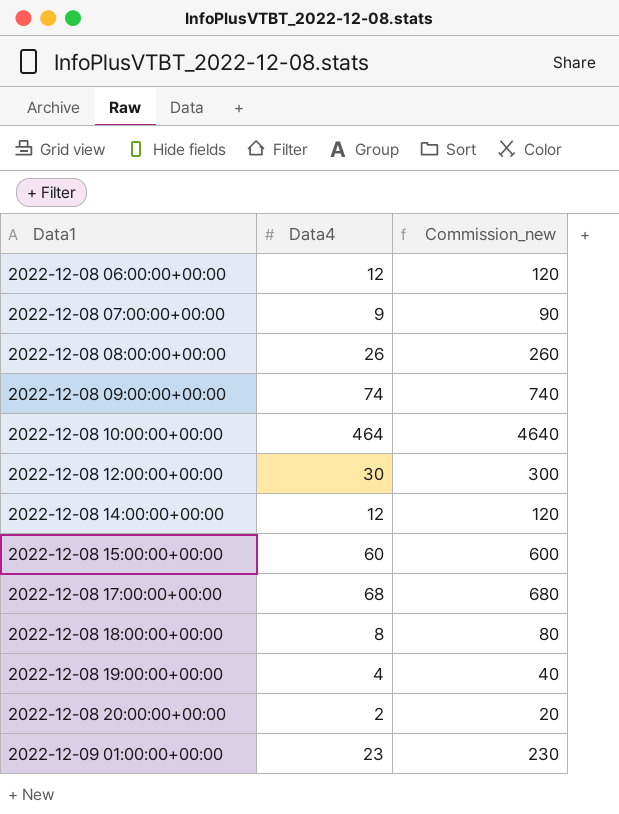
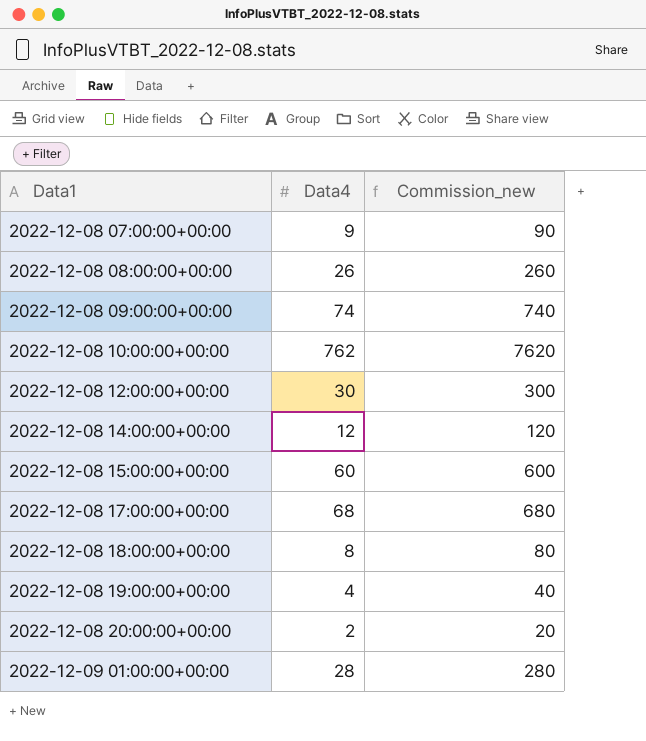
row 2022-12-08 06:00:00+00:00: 12 | 120 -> none
2022-12-08 10:00:00+00:00 | Data4: 464 -> 762
2022-12-08 10:00:00+00:00 | Commission_new: 4640 -> 7620
2022-12-09 01:00:00+00:00 | Data4: 23 -> 28
2022-12-09 01:00:00+00:00 | Commission_new: 230 -> 280

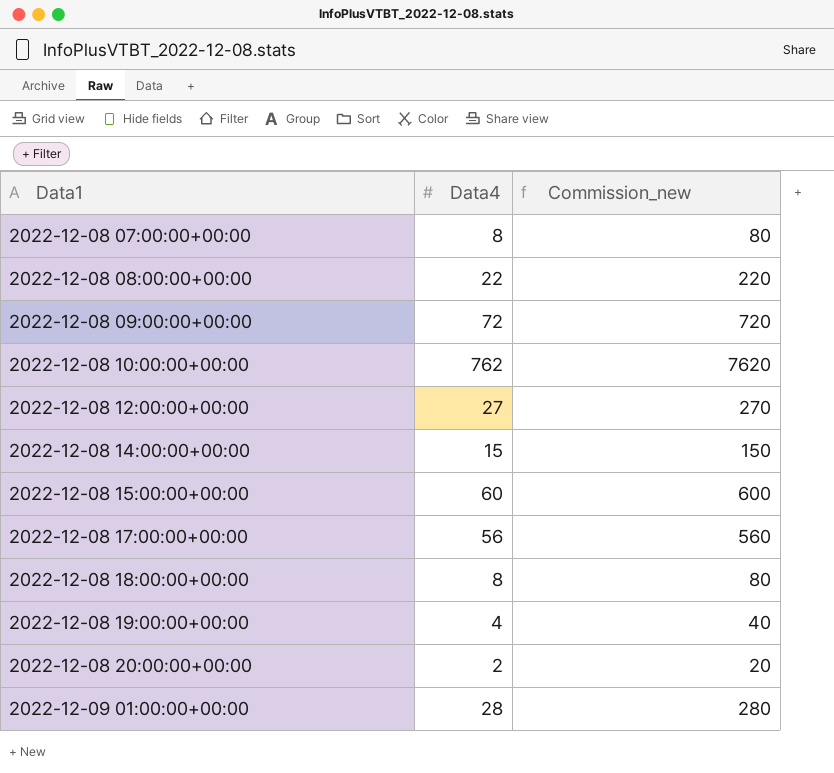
2022-12-08 07:00:00+00:00 | Data4: 9 -> 8
2022-12-08 07:00:00+00:00 | Commission_new: 90 -> 80
2022-12-08 08:00:00+00:00 | Data4: 26 -> 22
2022-12-08 08:00:00+00:00 | Commission_new: 260 -> 220
2022-12-08 09:00:00+00:00 | Data4: 74 -> 72
2022-12-08 09:00:00+00:00 | Commission_new: 740 -> 720
2022-12-08 12:00:00+00:00 | Data4: 30 -> 27
2022-12-08 12:00:00+00:00 | Commission_new: 300 -> 270
2022-12-08 14:00:00+00:00 | Data4: 12 -> 15
2022-12-08 14:00:00+00:00 | Commission_new: 120 -> 150
2022-12-08 17:00:00+00:00 | Data4: 68 -> 56
2022-12-08 17:00:00+00:00 | Commission_new: 680 -> 560

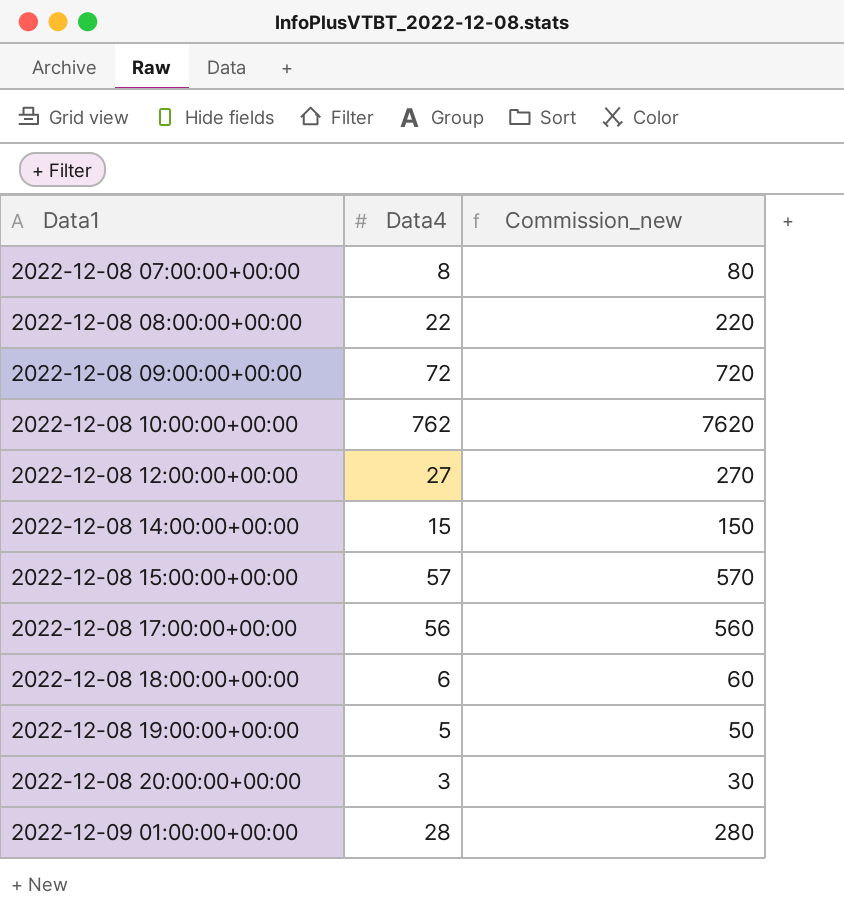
2022-12-08 15:00:00+00:00 | Data4: 60 -> 57
2022-12-08 15:00:00+00:00 | Commission_new: 600 -> 570
2022-12-08 18:00:00+00:00 | Data4: 8 -> 6
2022-12-08 18:00:00+00:00 | Commission_new: 80 -> 60
2022-12-08 19:00:00+00:00 | Data4: 4 -> 5
2022-12-08 19:00:00+00:00 | Commission_new: 40 -> 50
2022-12-08 20:00:00+00:00 | Data4: 2 -> 3
2022-12-08 20:00:00+00:00 | Commission_new: 20 -> 30

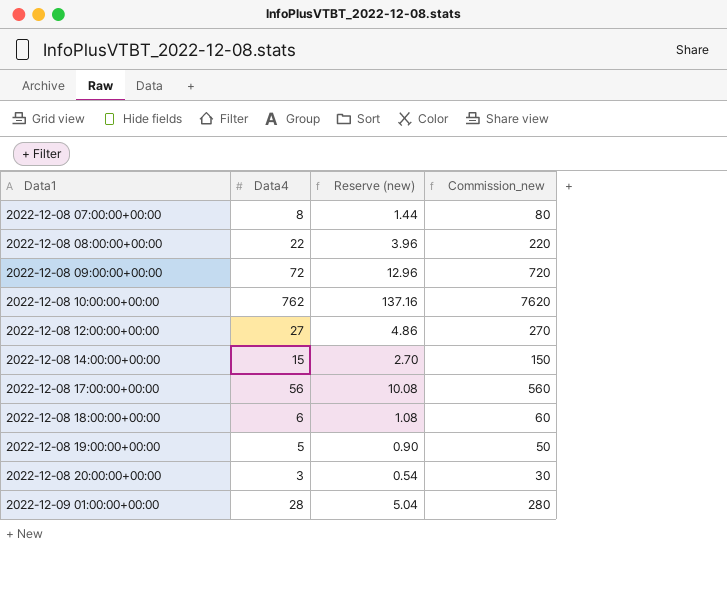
column Reserve (new) | formula: none -> [Data4] * 0.18
row 2022-12-08 15:00:00+00:00: 57 | 570 -> none

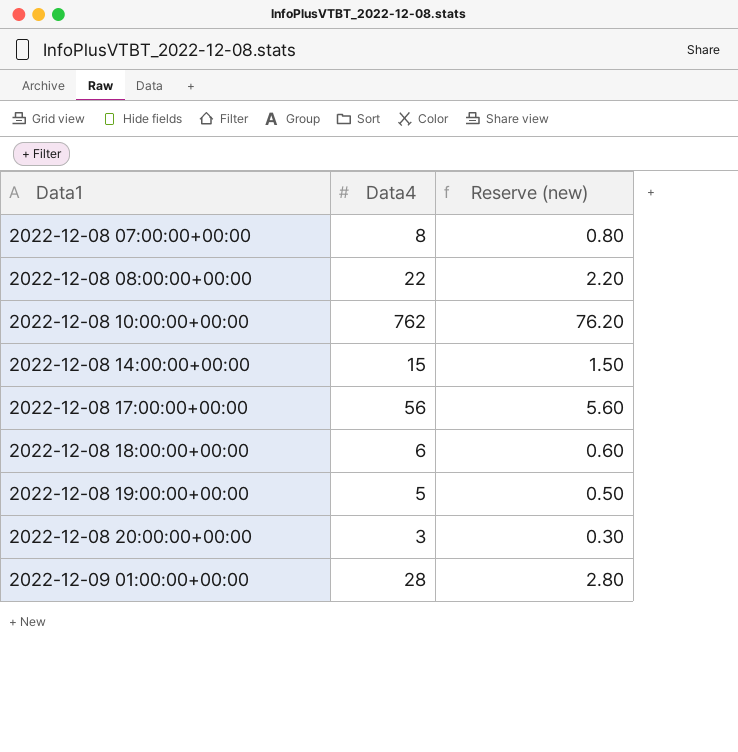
column Commission_new | formula: [Data4] * 10 -> none
column Reserve (new) | formula: [Data4] * 0.18 -> [Data4] * 0.1
row 2022-12-08 09:00:00+00:00: 72 | 12.96 | 720 -> none
row 2022-12-08 12:00:00+00:00: 27 | 4.86 | 270 -> none

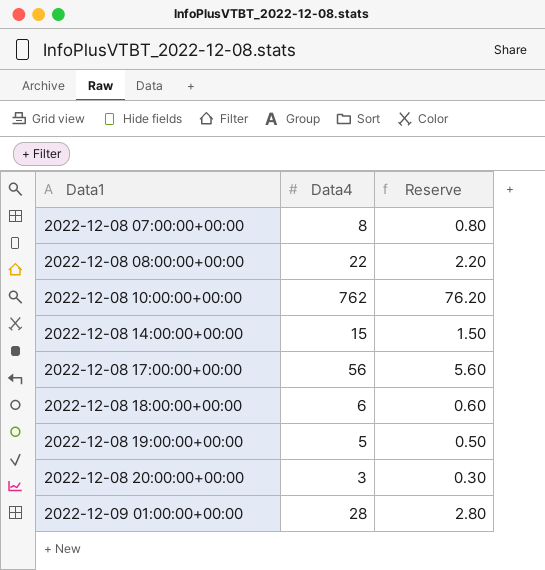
column name: Reserve (new) -> Reserve

